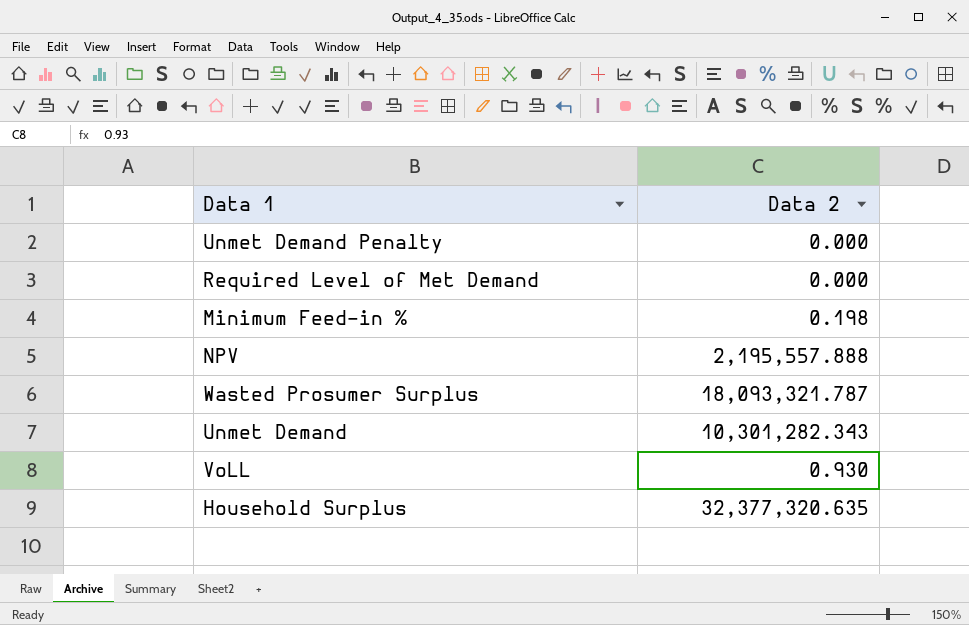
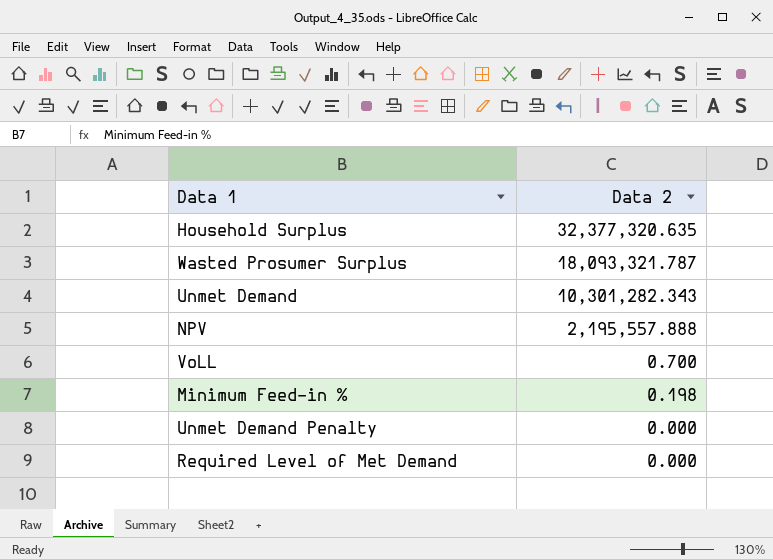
row order: none -> Data 2 descending
VoLL | Data 2: 0.930 -> 0.700

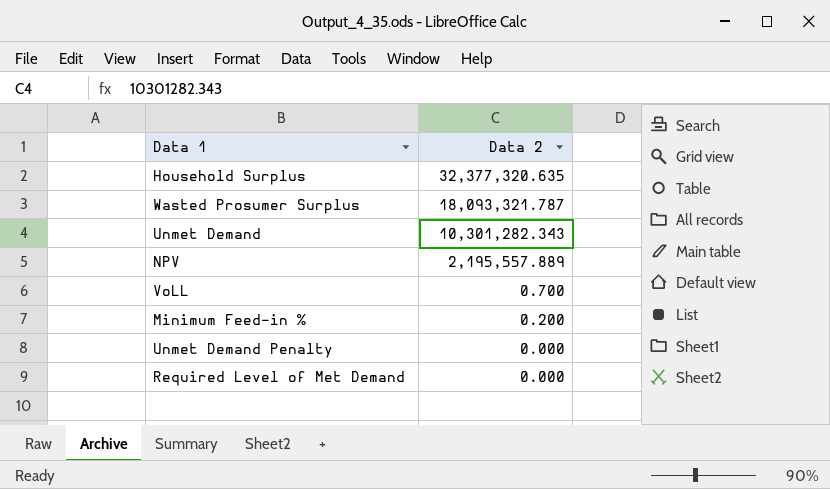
NPV | Data 2: 2,195,557.888 -> 2,195,557.889
Minimum Feed-in % | Data 2: 0.198 -> 0.200

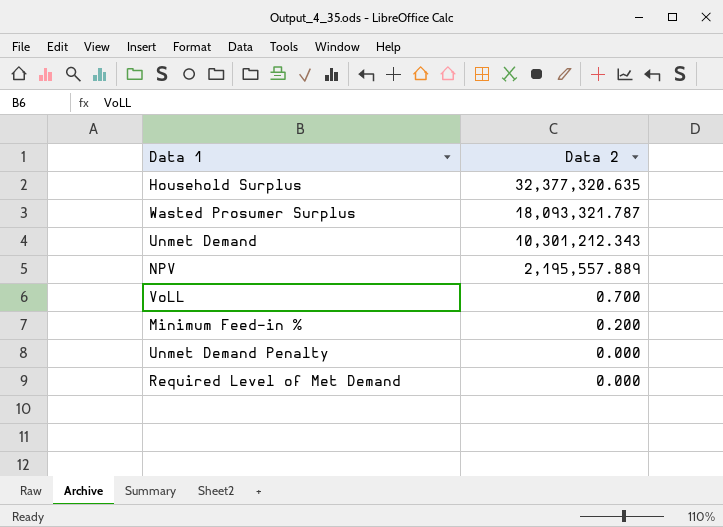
Unmet Demand | Data 2: 10,301,282.343 -> 10,301,212.343

